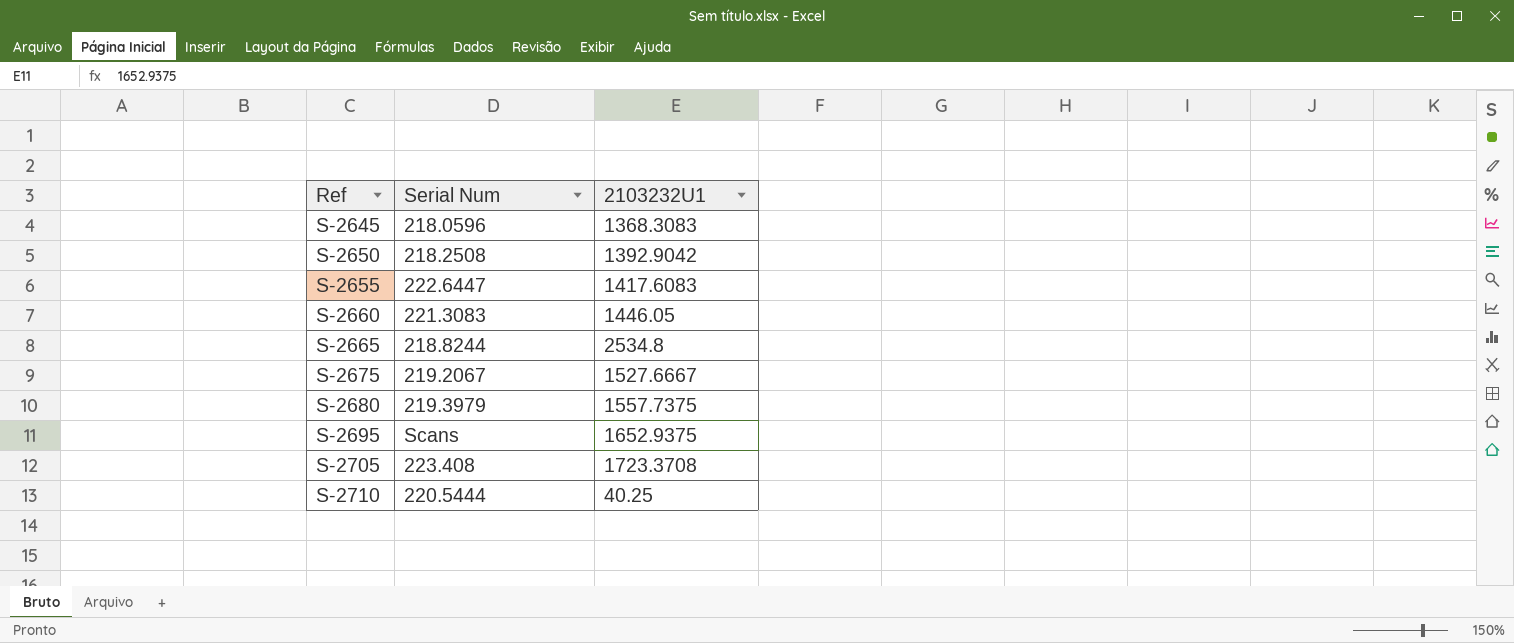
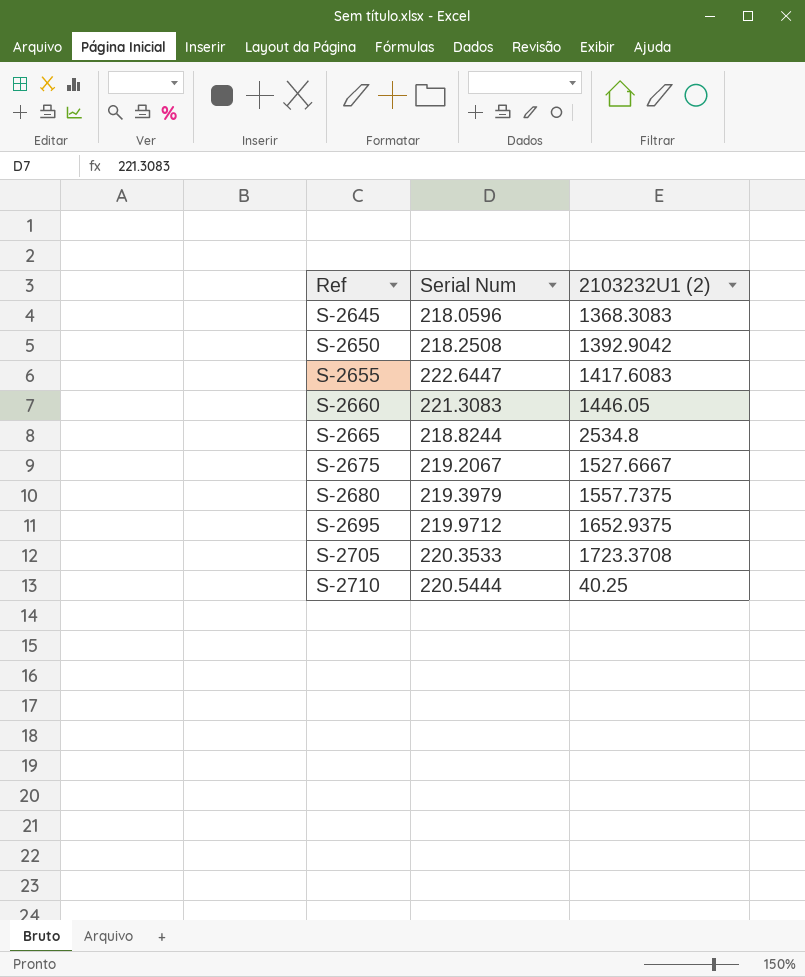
column name: 2103232U1 -> 2103232U1 (2)
S-2695 | Serial Num: Scans -> 219.9712
S-2705 | Serial Num: 223.408 -> 220.3533

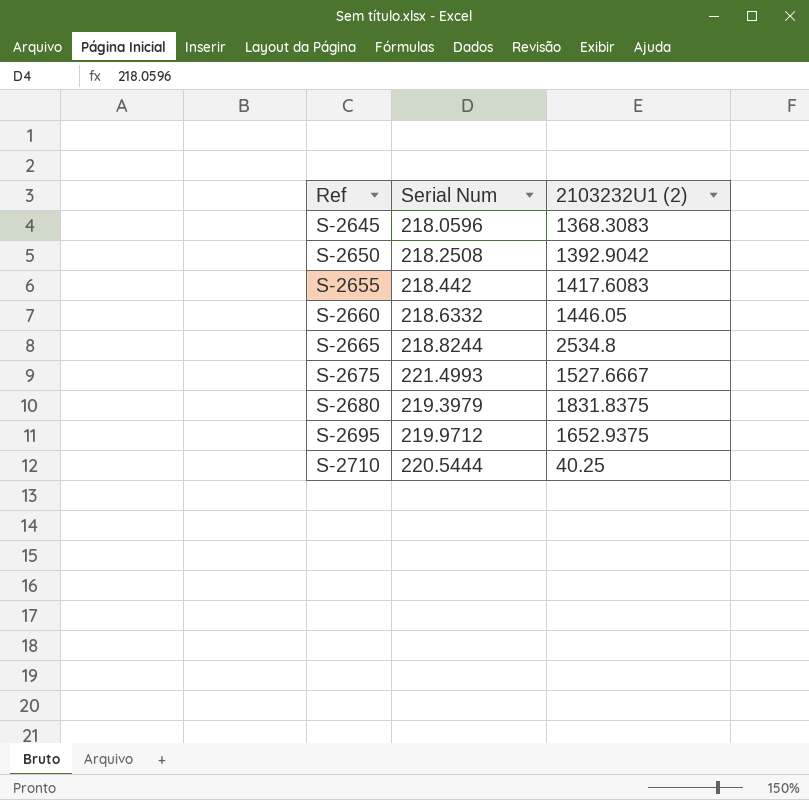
row S-2705: 220.3533 | 1723.3708 -> none
S-2655 | Serial Num: 222.6447 -> 218.442
S-2660 | Serial Num: 221.3083 -> 218.6332
S-2675 | Serial Num: 219.2067 -> 221.4993
S-2680 | 2103232U1 (2): 1557.7375 -> 1831.8375

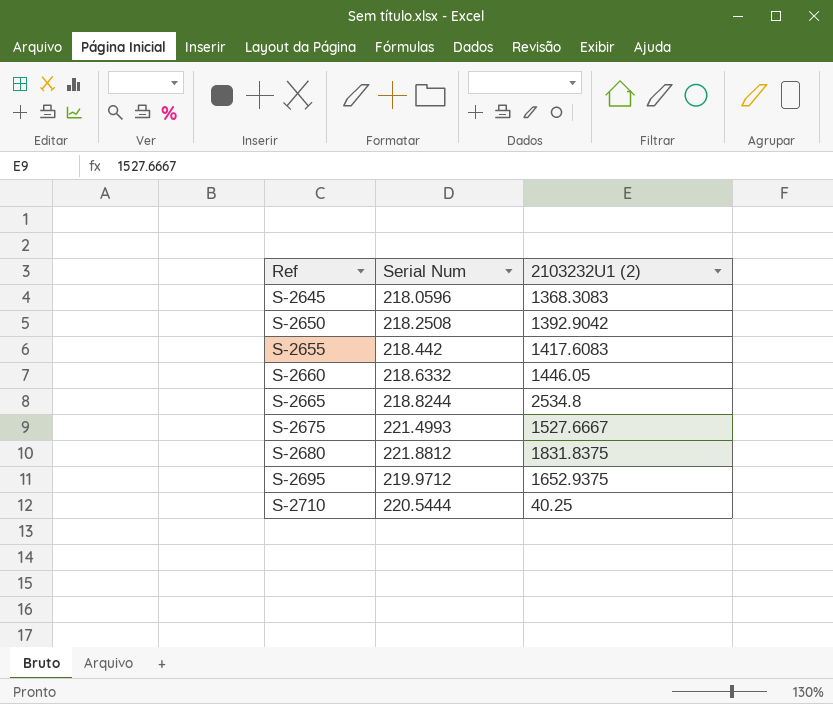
S-2680 | Serial Num: 219.3979 -> 221.8812

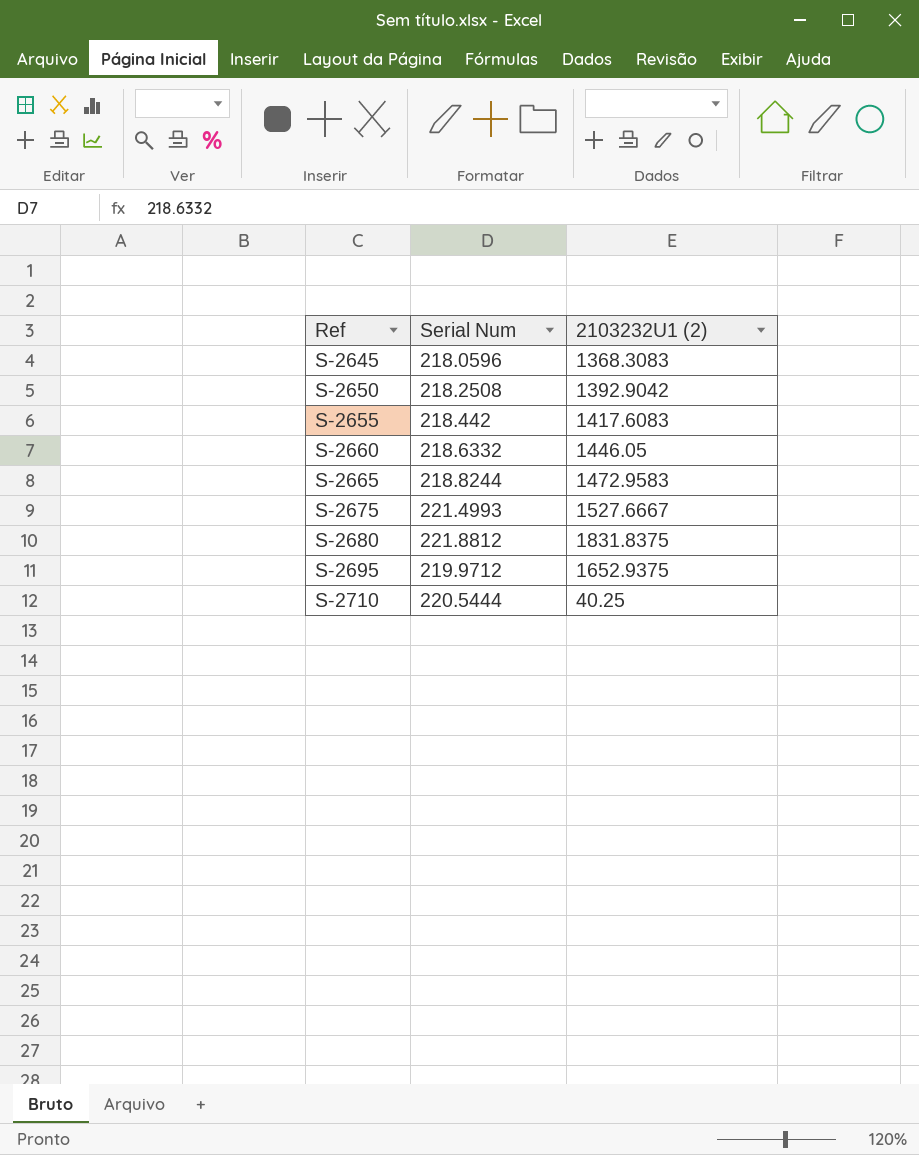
S-2665 | 2103232U1 (2): 2534.8 -> 1472.9583

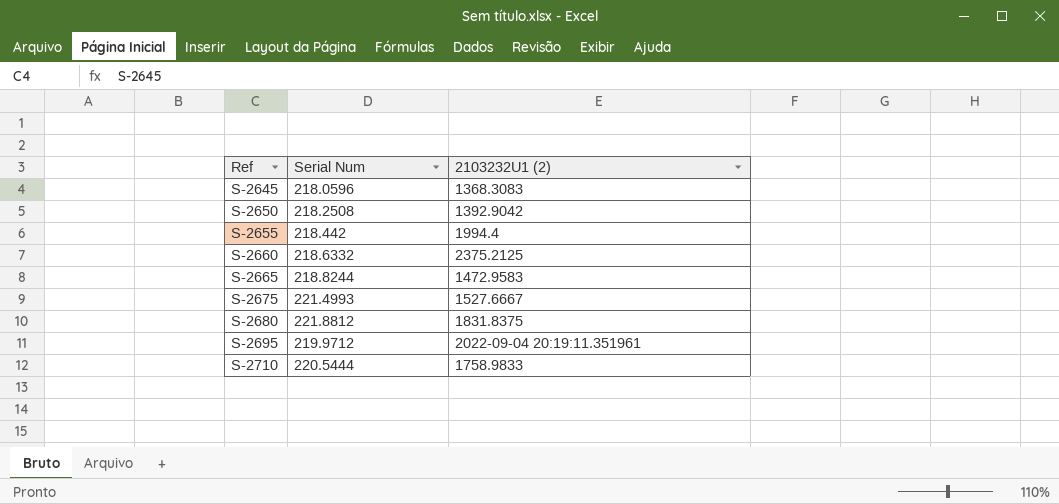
S-2655 | 2103232U1 (2): 1417.6083 -> 1994.4
S-2660 | 2103232U1 (2): 1446.05 -> 2375.2125
S-2695 | 2103232U1 (2): 1652.9375 -> 2022-09-04 20:19:11.351961
S-2710 | 2103232U1 (2): 40.25 -> 1758.9833

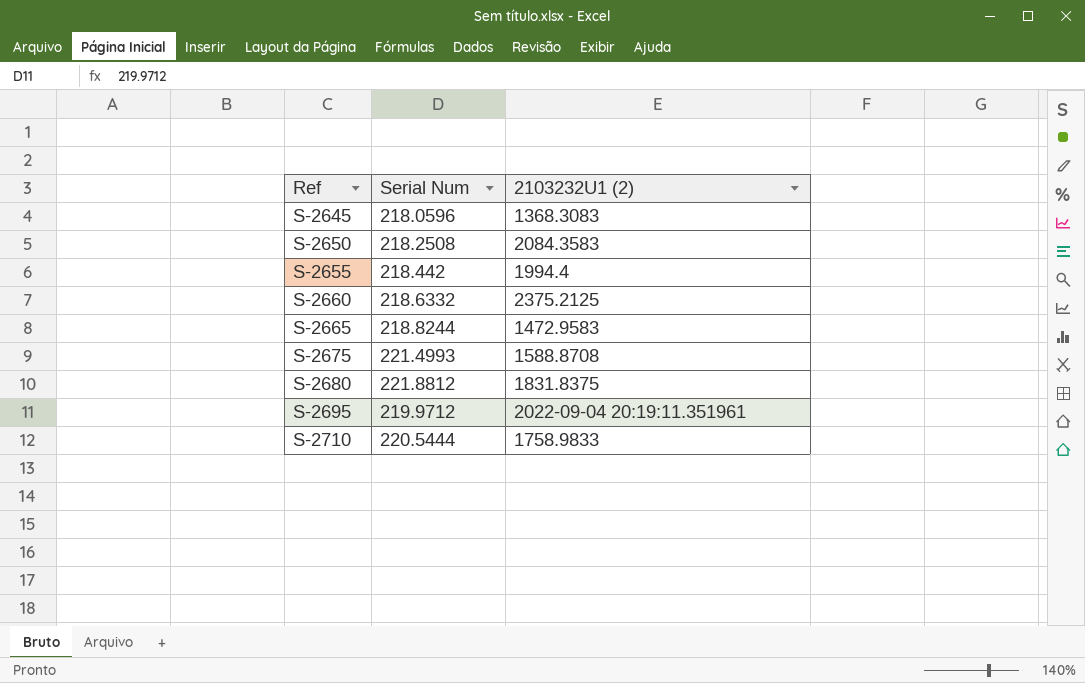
S-2650 | 2103232U1 (2): 1392.9042 -> 2084.3583
S-2675 | 2103232U1 (2): 1527.6667 -> 1588.8708

